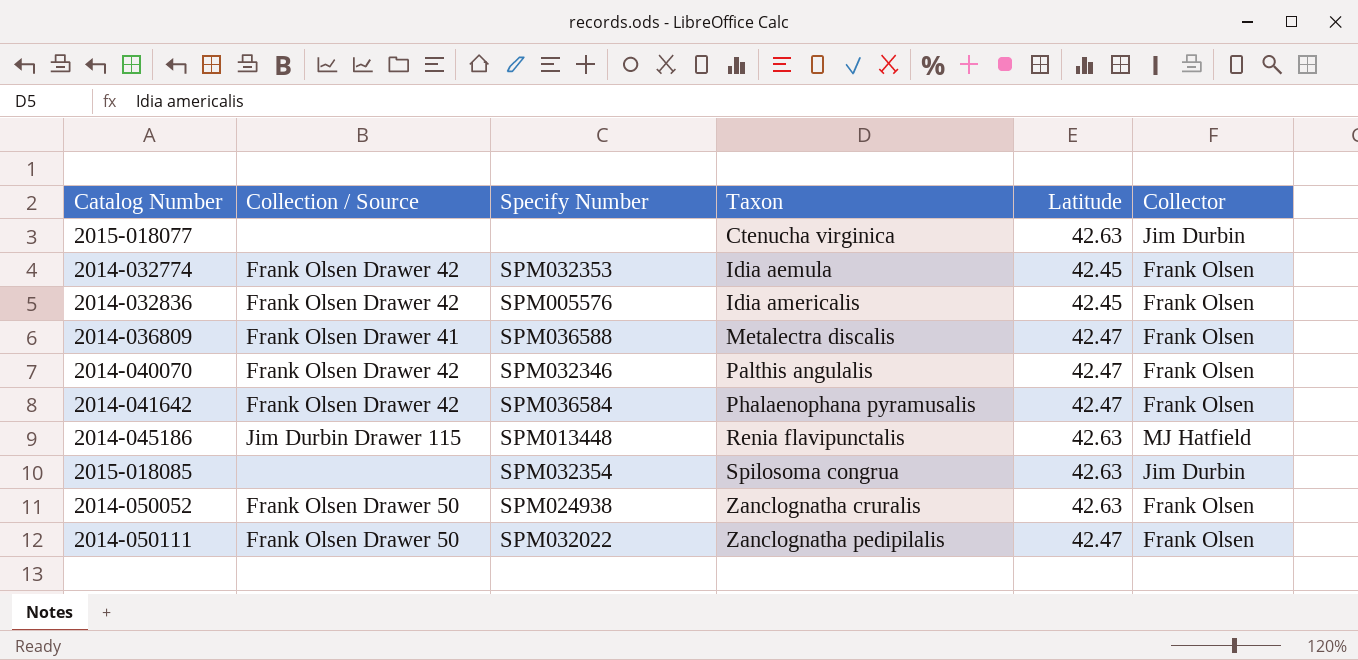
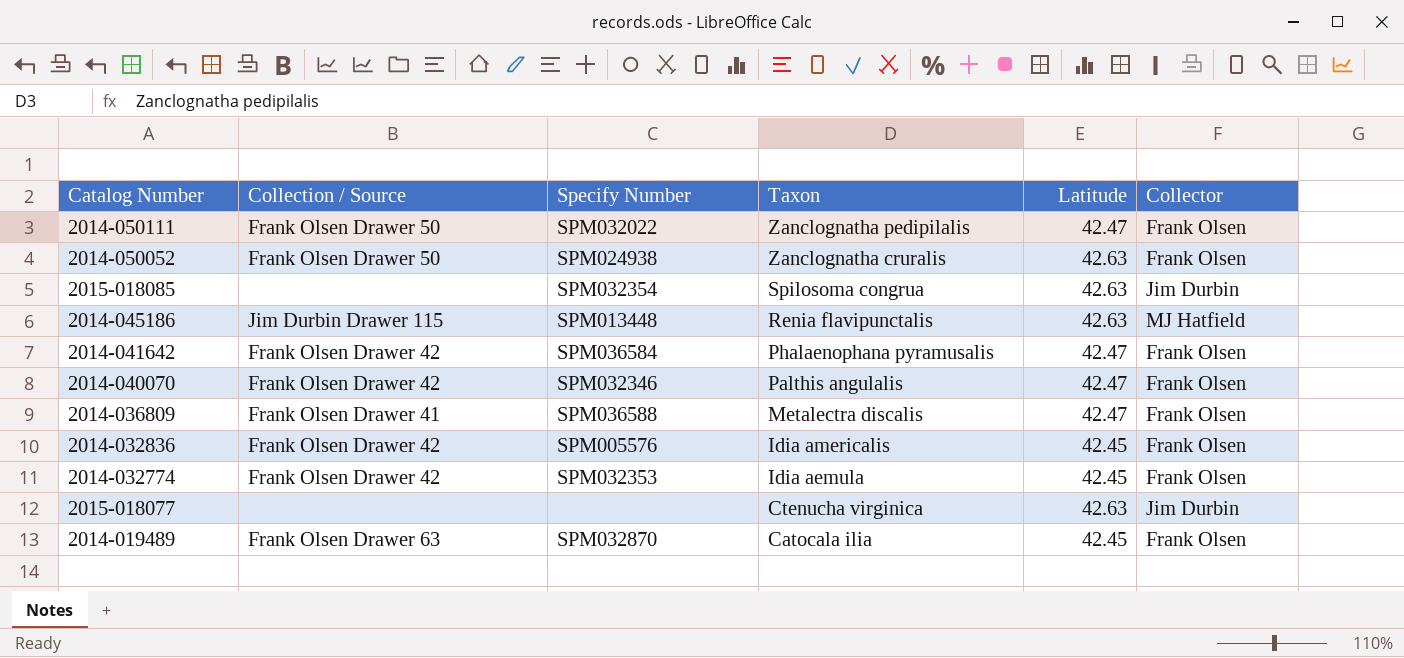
row order: Taxon ascending -> Taxon descending
row 2014-019489: none -> Frank Olsen Drawer 63 | SPM032870 | Catocala ilia | 42.45 | Frank Olsen

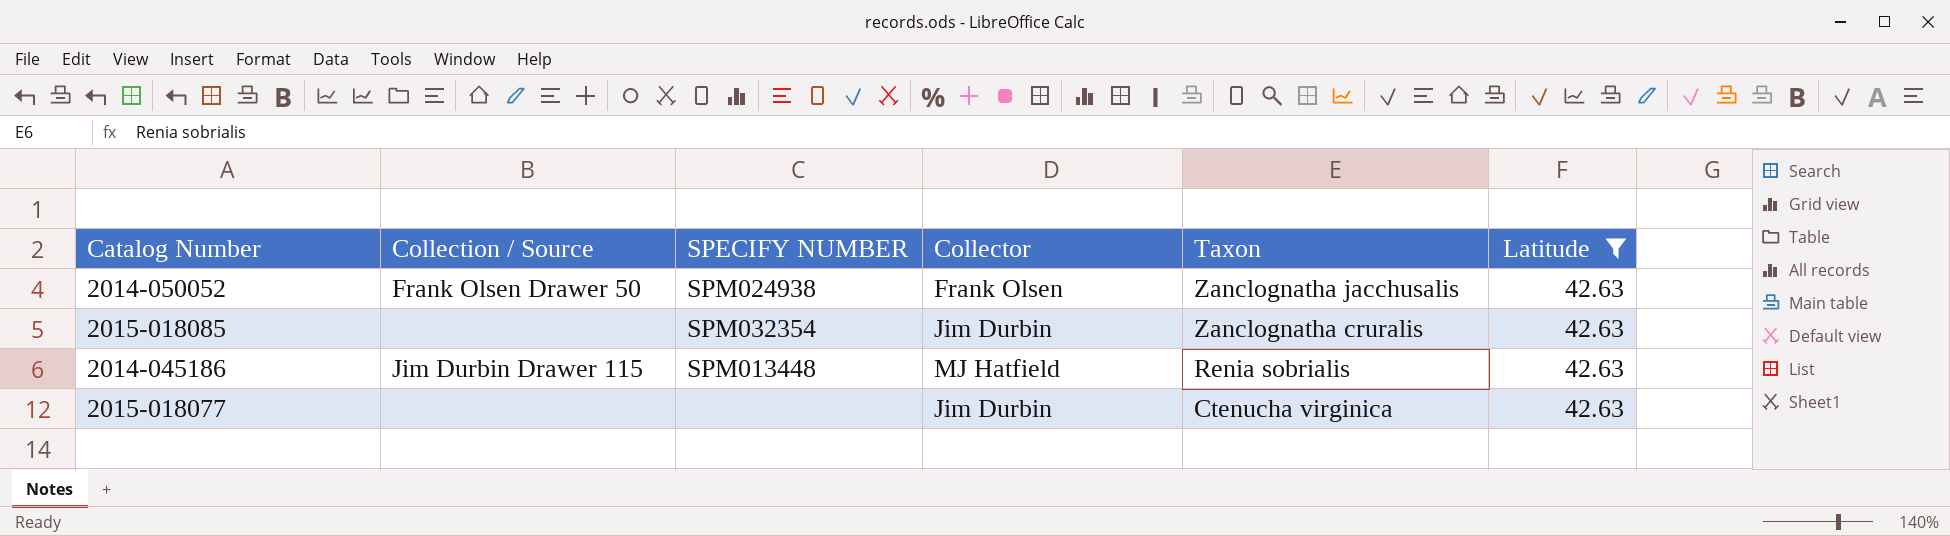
filter: none -> Latitude = 42.63
column name: Specify Number -> SPECIFY NUMBER
column Collector | position: 6 -> 4
2014-050052 | Taxon: Zanclognatha cruralis -> Zanclognatha jacchusalis
2015-018085 | Taxon: Spilosoma congrua -> Zanclognatha cruralis
2014-045186 | Taxon: Renia flavipunctalis -> Renia sobrialis

